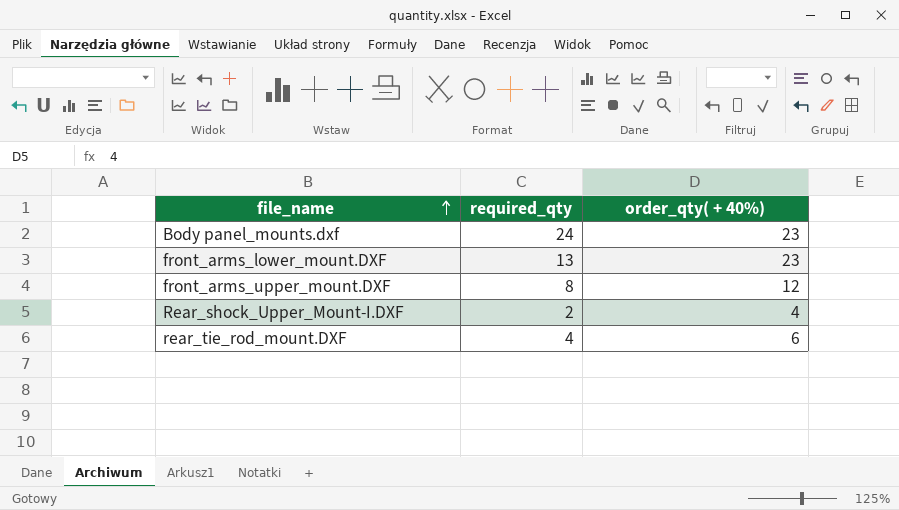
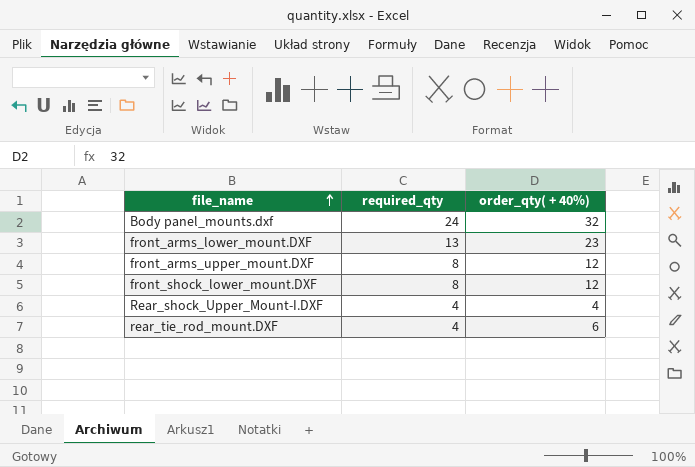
Body panel_mounts.dxf | order_qty( + 40%): 23 -> 32
row front_shock_lower_mount.DXF: none -> 8 | 12
Rear_shock_Upper_Mount-I.DXF | required_qty: 2 -> 4

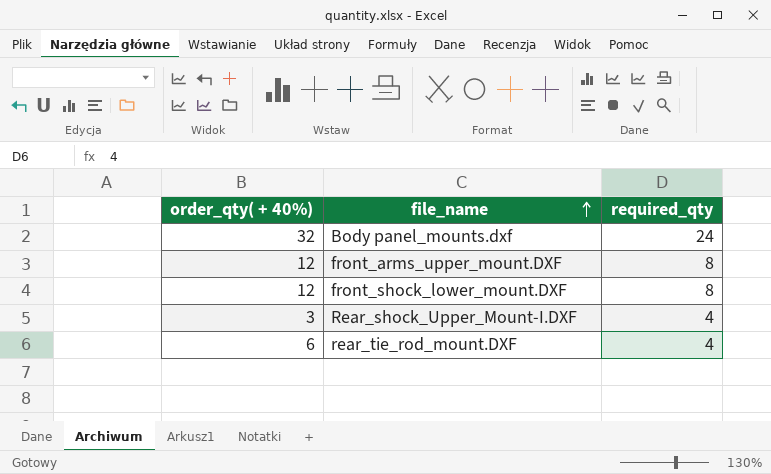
column order_qty( + 40%) | position: 3 -> 1
row front_arms_lower_mount.DXF: 13 | 23 -> none
Rear_shock_Upper_Mount-I.DXF | order_qty( + 40%): 4 -> 3

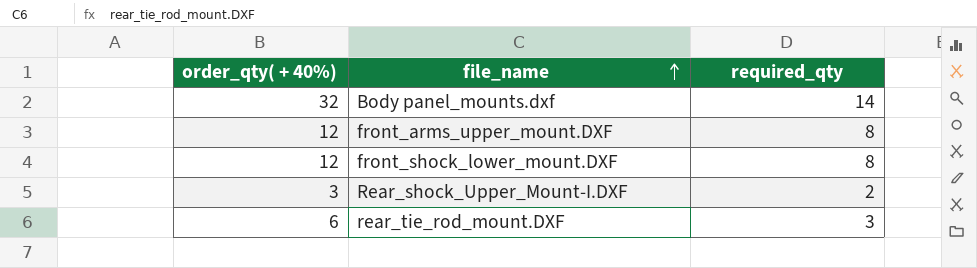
Body panel_mounts.dxf | required_qty: 24 -> 14
Rear_shock_Upper_Mount-I.DXF | required_qty: 4 -> 2
rear_tie_rod_mount.DXF | required_qty: 4 -> 3

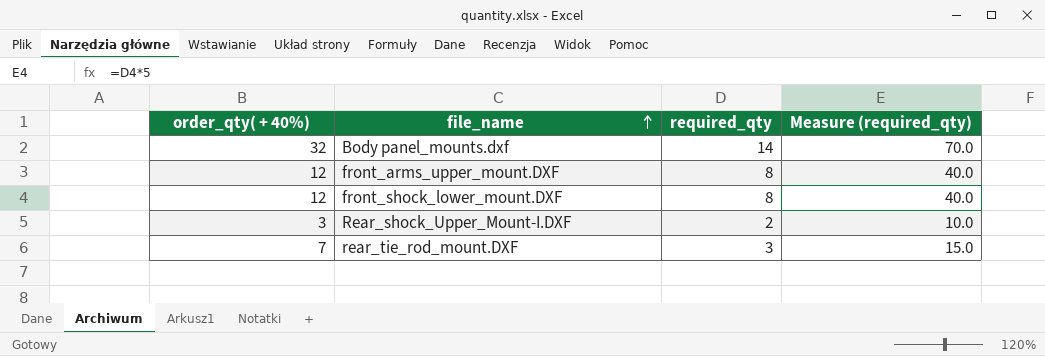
column Measure (required_qty) | formula: none -> [required_qty] * 5
rear_tie_rod_mount.DXF | order_qty( + 40%): 6 -> 7

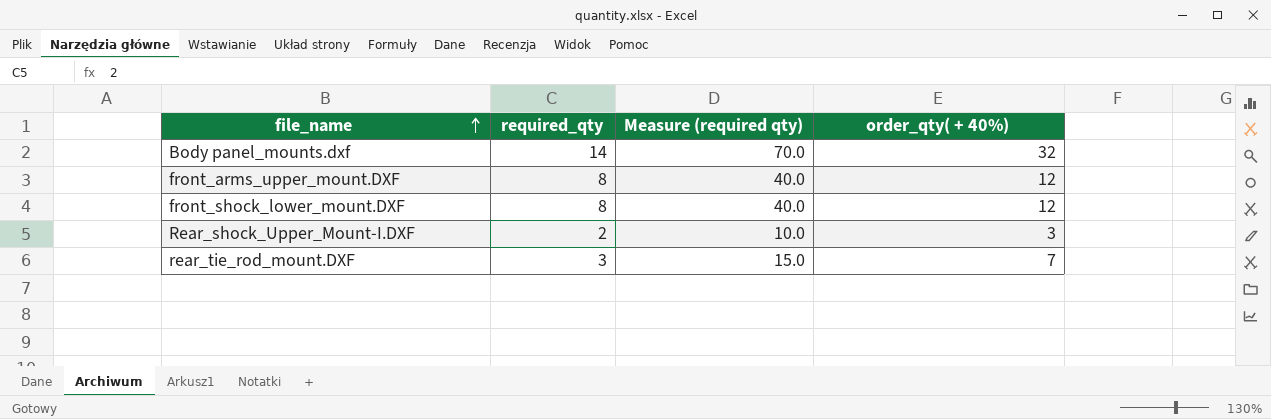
column name: Measure (required_qty) -> Measure (required qty)
column order_qty( + 40%) | position: 1 -> 4

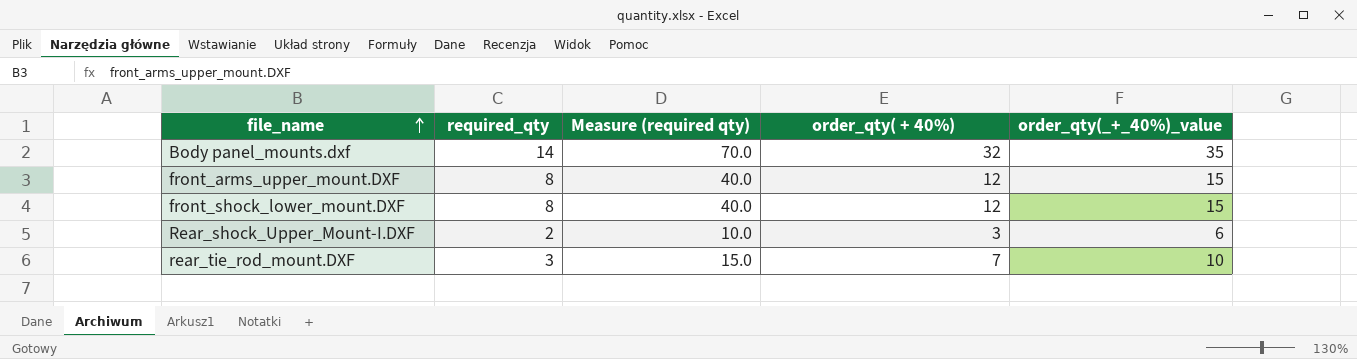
column order_qty(_+_40%)_value | formula: none -> [order_qty( + 40%)] + 3

